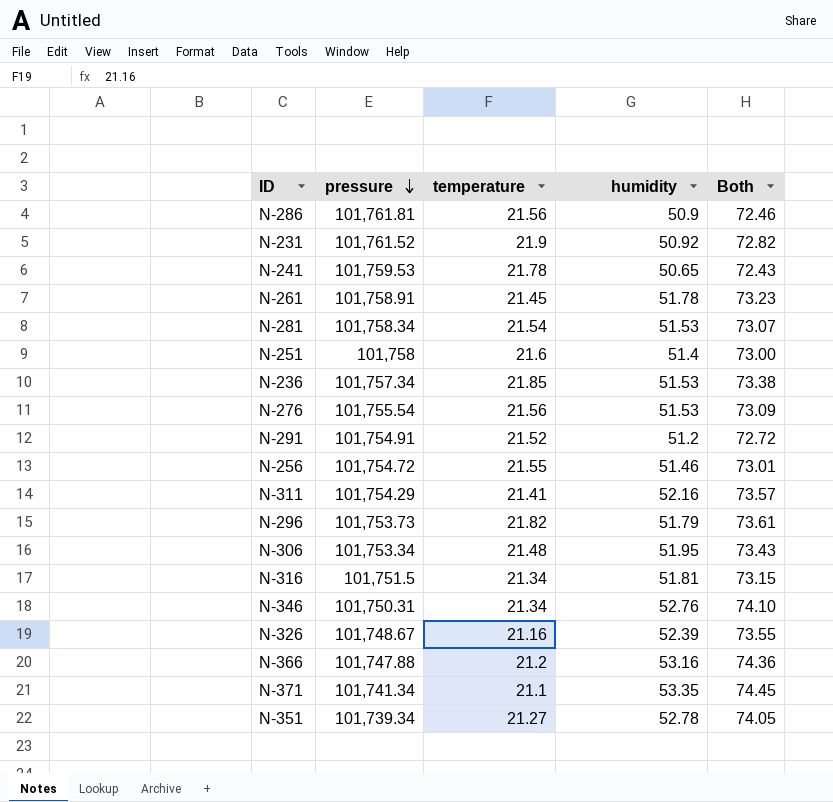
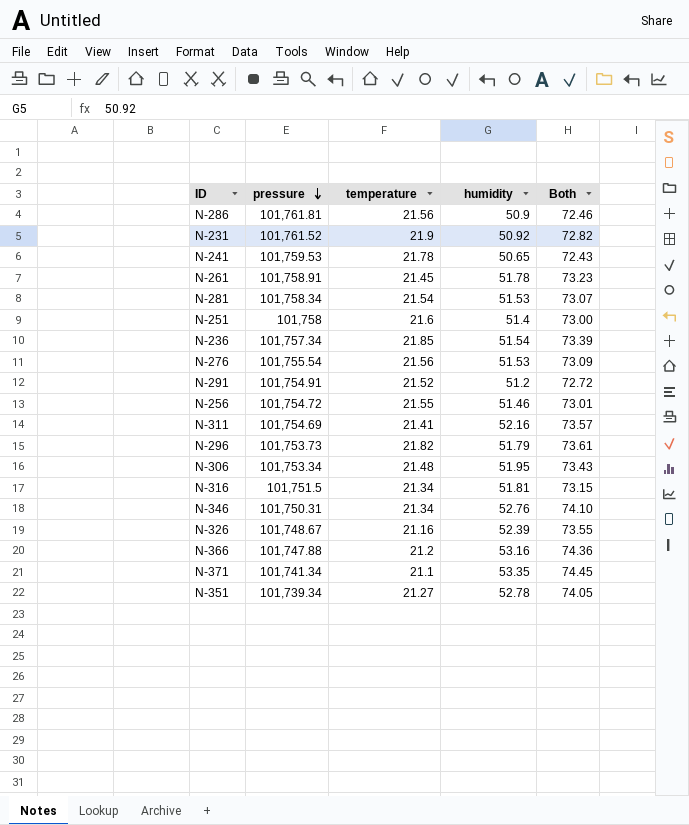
N-236 | humidity: 51.53 -> 51.54
N-236 | Both: 73.38 -> 73.39
N-311 | pressure: 101,754.29 -> 101,754.69

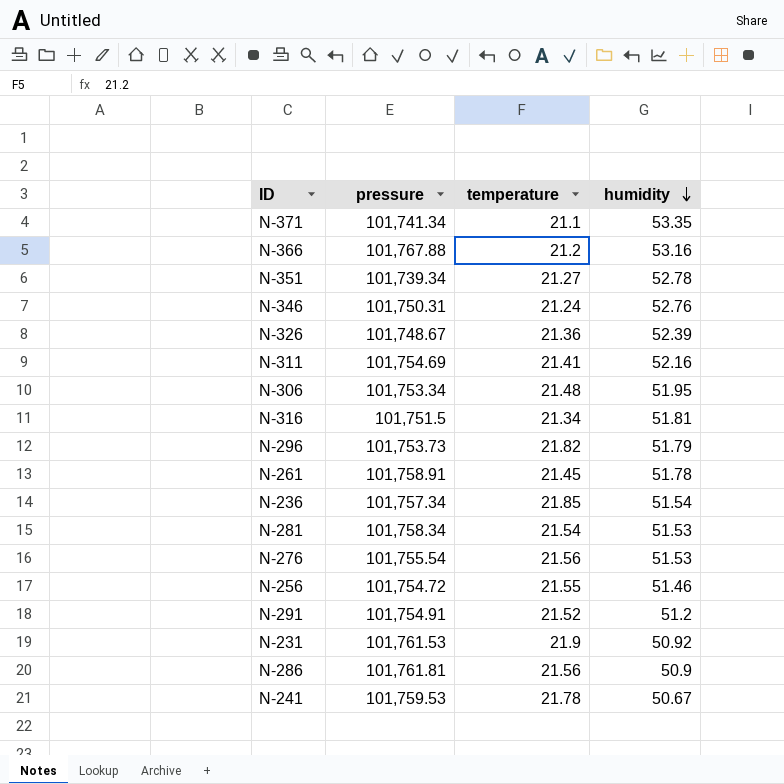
row order: pressure descending -> humidity descending
column Both | formula: [temperature] + [humidity] -> none
row N-251: 101,758 | 21.6 | 51.4 | 73.00 -> none
N-366 | pressure: 101,747.88 -> 101,767.88
N-346 | temperature: 21.34 -> 21.24
N-326 | temperature: 21.16 -> 21.36
N-231 | pressure: 101,761.52 -> 101,761.53
N-241 | humidity: 50.65 -> 50.67

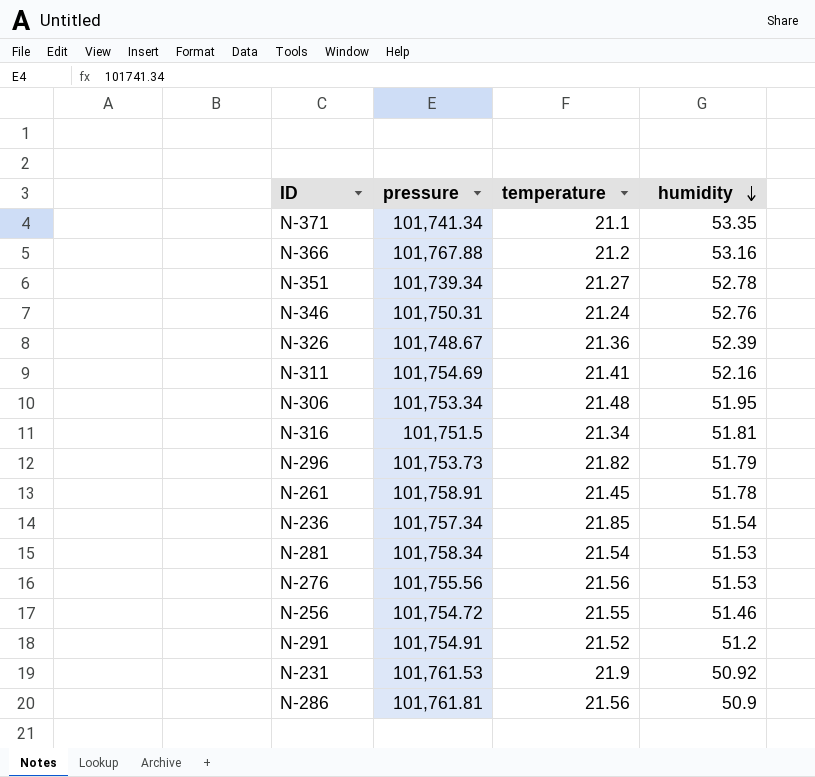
row N-241: 101,759.53 | 21.78 | 50.67 -> none
N-276 | pressure: 101,755.54 -> 101,755.56

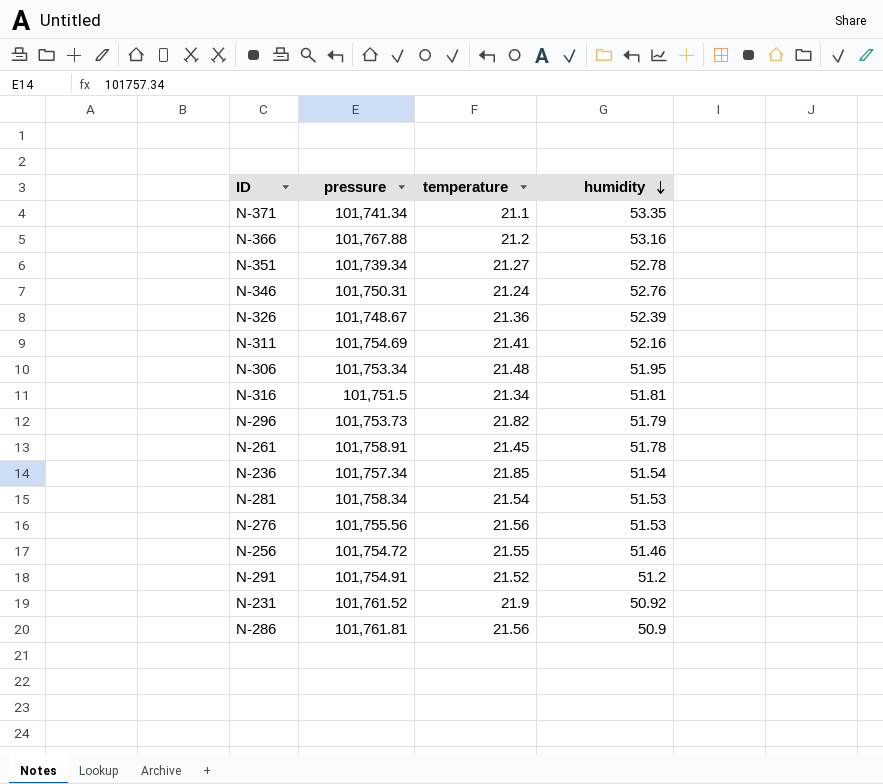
N-231 | pressure: 101,761.53 -> 101,761.52

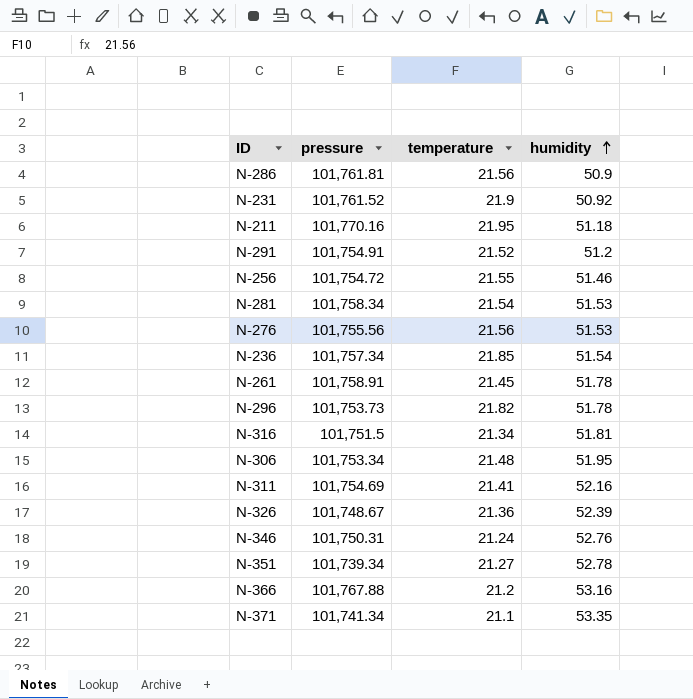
row order: humidity descending -> humidity ascending
row N-211: none -> 101,770.16 | 21.95 | 51.18
N-296 | humidity: 51.79 -> 51.78

